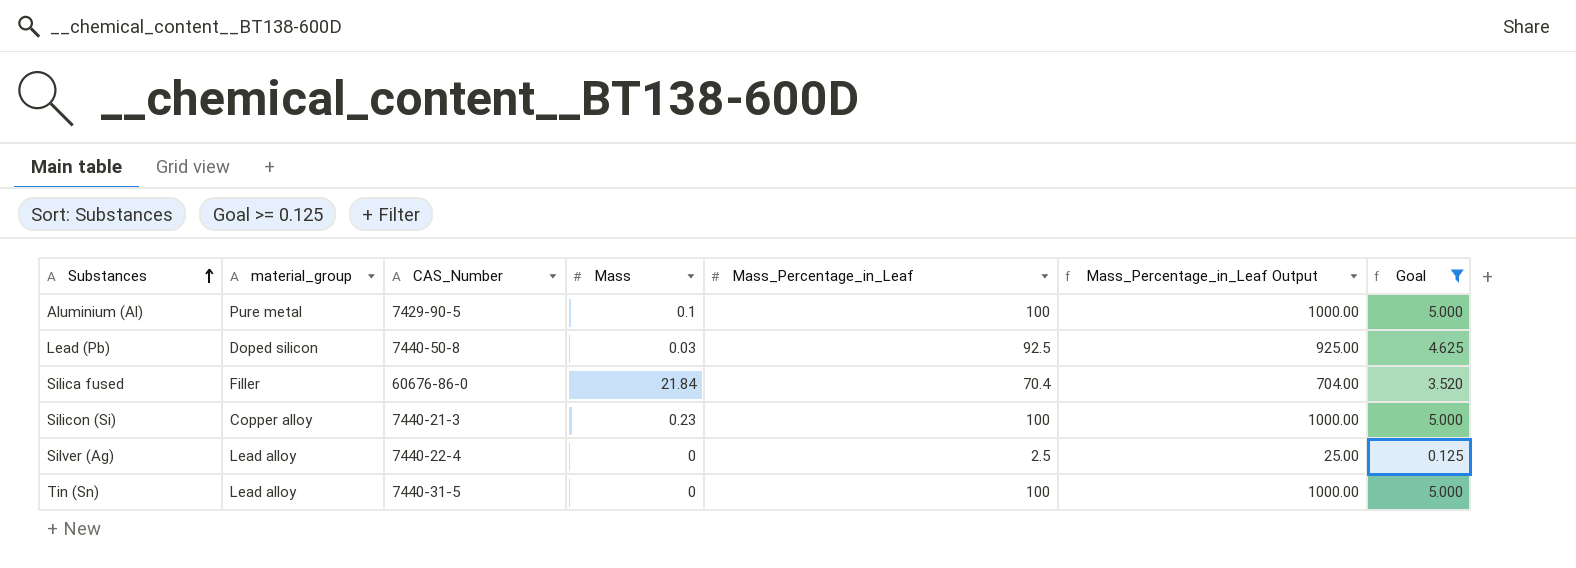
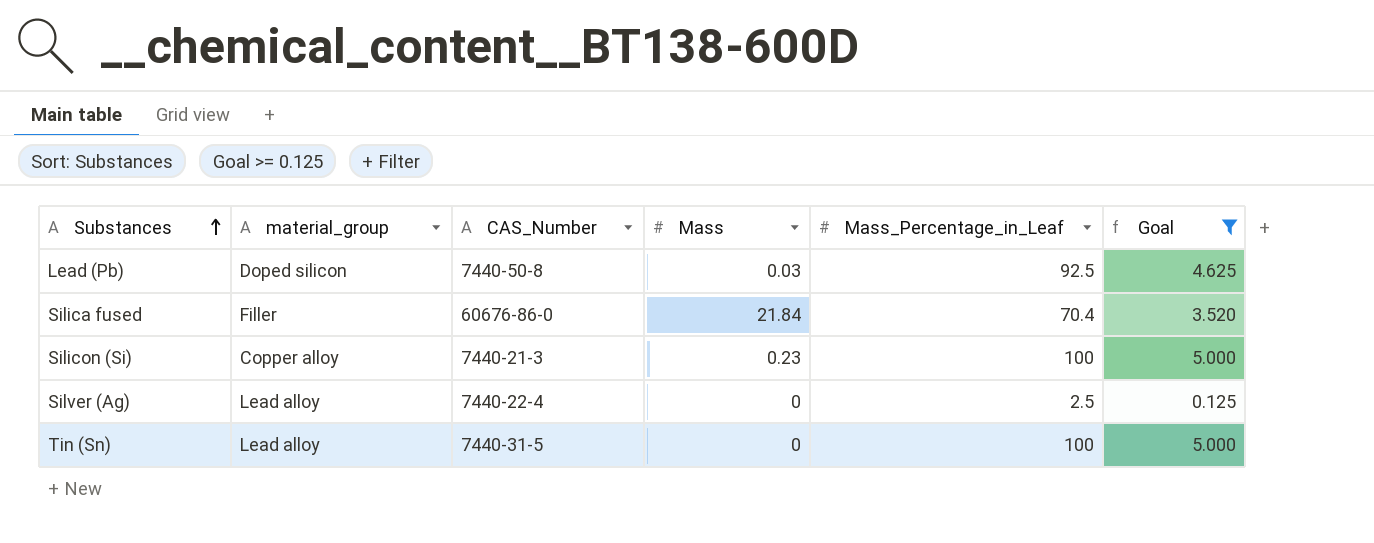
column Mass_Percentage_in_Leaf Output | formula: [Mass_Percentage_in_Leaf] * 10 -> none
row Aluminium (Al): Pure metal | 7429-90-5 | 0.1 | 100 | 1000.00 | 5.000 -> none

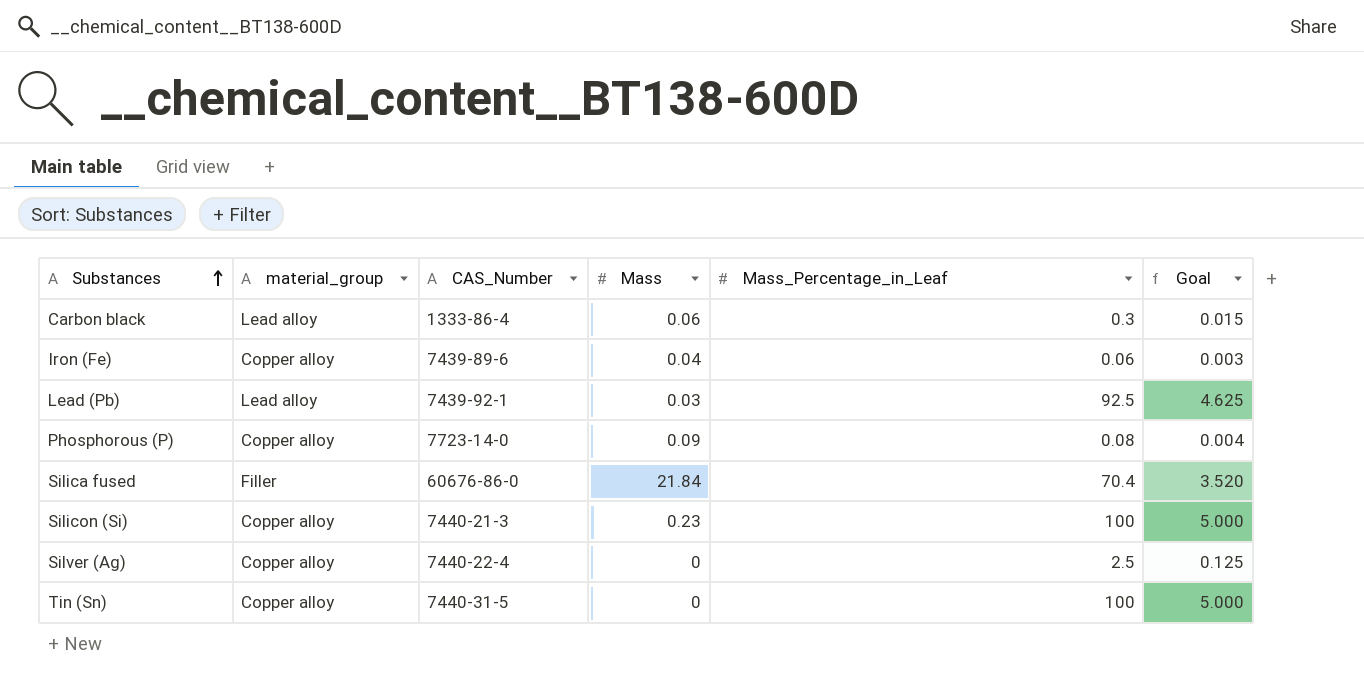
filter: Goal >= 0.125 -> none
Lead (Pb) | material_group: Doped silicon -> Lead alloy
Lead (Pb) | CAS_Number: 7440-50-8 -> 7439-92-1
Silver (Ag) | material_group: Lead alloy -> Copper alloy
Tin (Sn) | material_group: Lead alloy -> Copper alloy

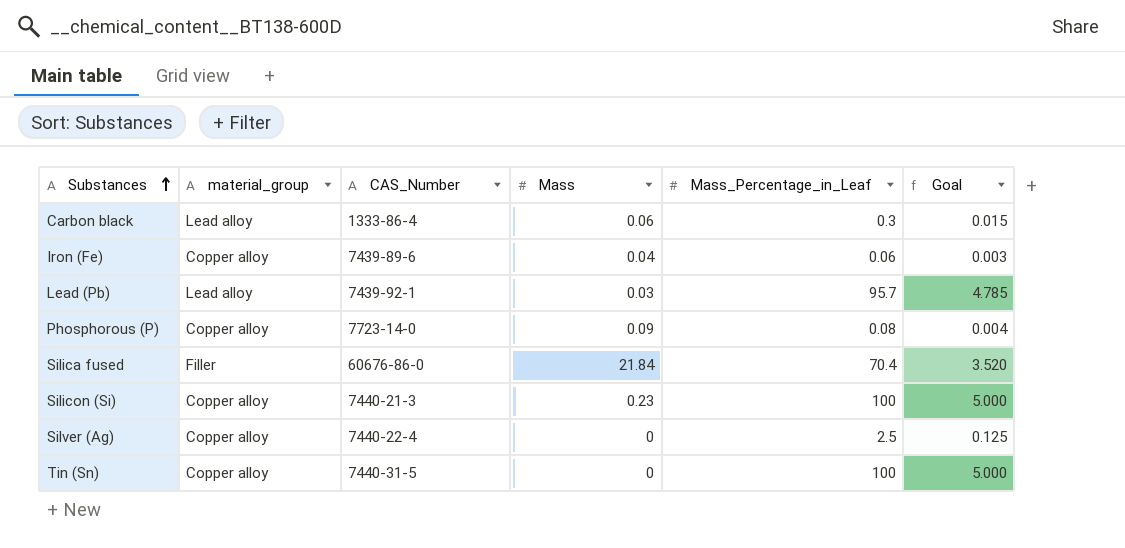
Lead (Pb) | Mass_Percentage_in_Leaf: 92.5 -> 95.7
Lead (Pb) | Goal: 4.625 -> 4.785

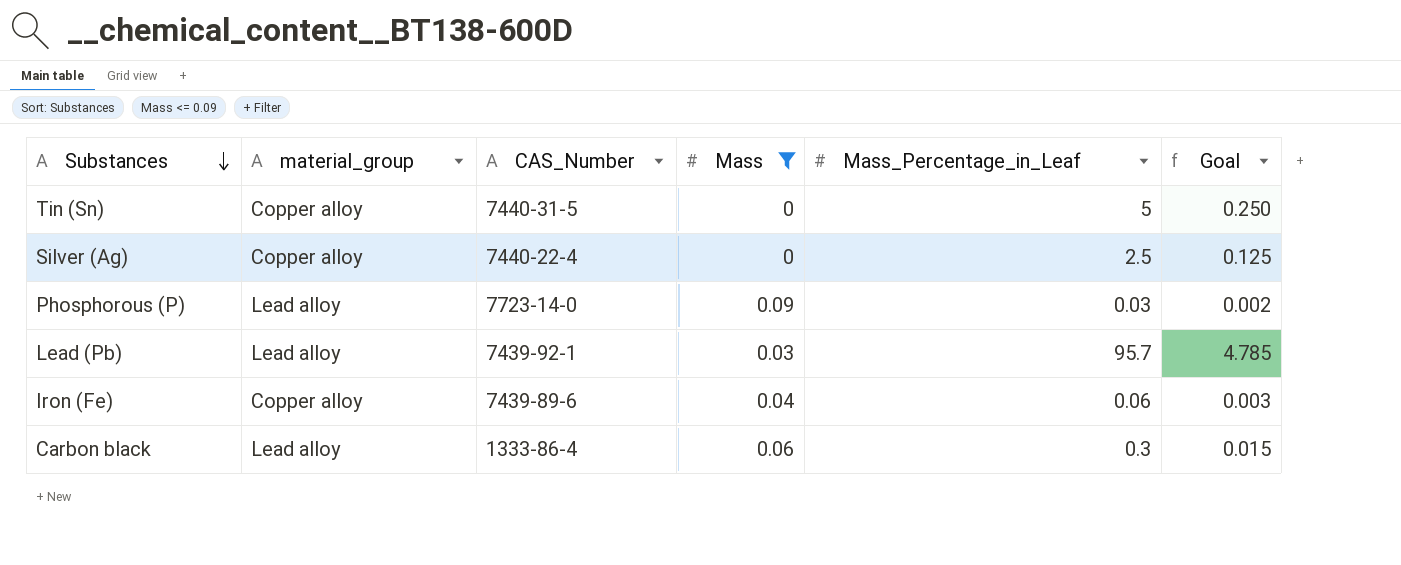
filter: none -> Mass <= 0.09
row order: Substances ascending -> Substances descending
Tin (Sn) | Mass_Percentage_in_Leaf: 100 -> 5
Tin (Sn) | Goal: 5.000 -> 0.250
Phosphorous (P) | material_group: Copper alloy -> Lead alloy
Phosphorous (P) | Mass_Percentage_in_Leaf: 0.08 -> 0.03
Phosphorous (P) | Goal: 0.004 -> 0.002

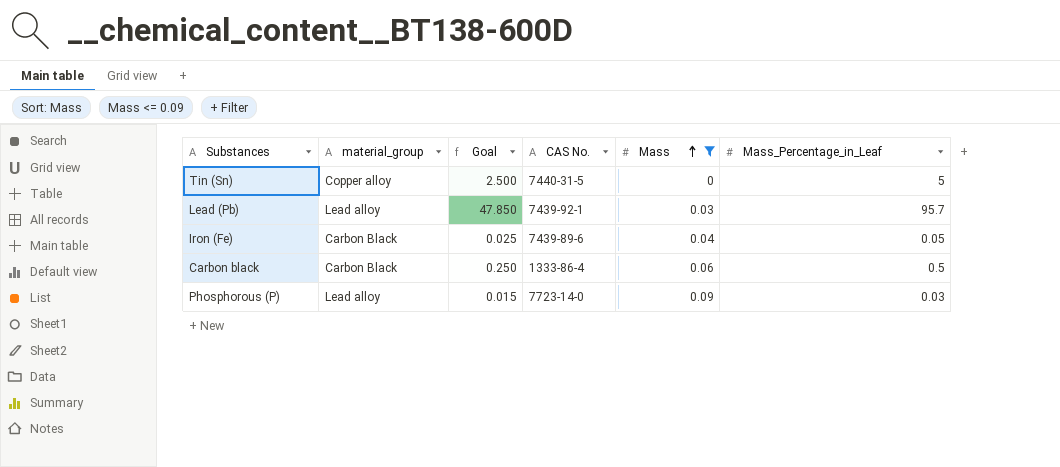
row order: Substances descending -> Mass ascending
column Goal | formula: [Mass_Percentage_in_Leaf] * 0.05 -> [Mass_Percentage_in_Leaf] * 0.5
column Goal | position: 6 -> 3
column name: CAS_Number -> CAS No.
row Silver (Ag): Copper alloy | 7440-22-4 | 0 | 2.5 | 0.125 -> none
Iron (Fe) | material_group: Copper alloy -> Carbon Black
Iron (Fe) | Mass_Percentage_in_Leaf: 0.06 -> 0.05
Carbon black | material_group: Lead alloy -> Carbon Black
Carbon black | Mass_Percentage_in_Leaf: 0.3 -> 0.5

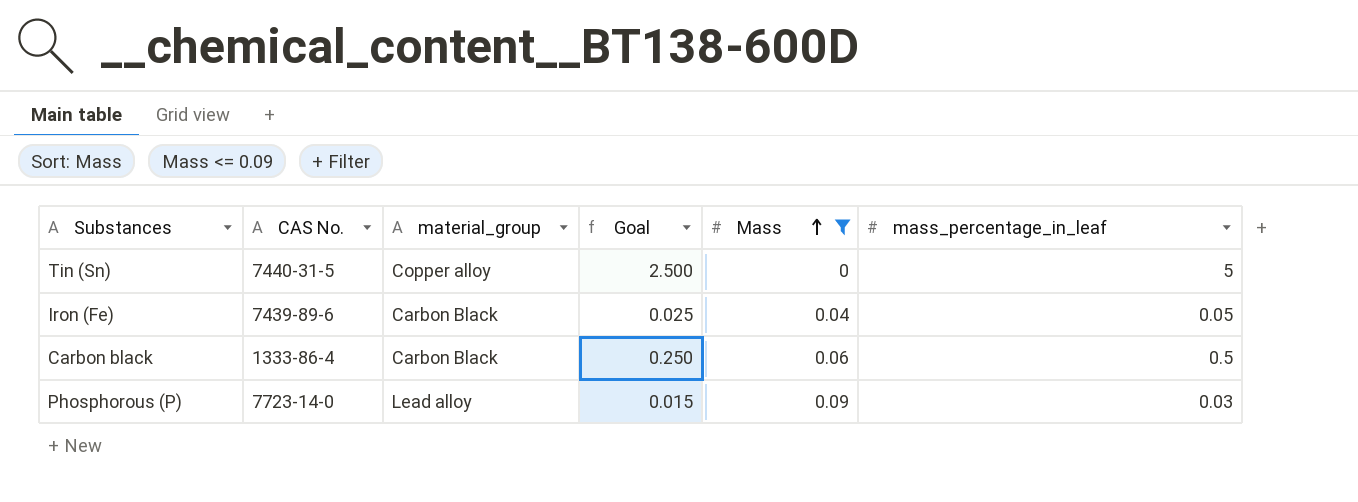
column CAS No. | position: 4 -> 2
column name: Mass_Percentage_in_Leaf -> mass_percentage_in_leaf
row Lead (Pb): Lead alloy | 47.850 | 7439-92-1 | 0.03 | 95.7 -> none

